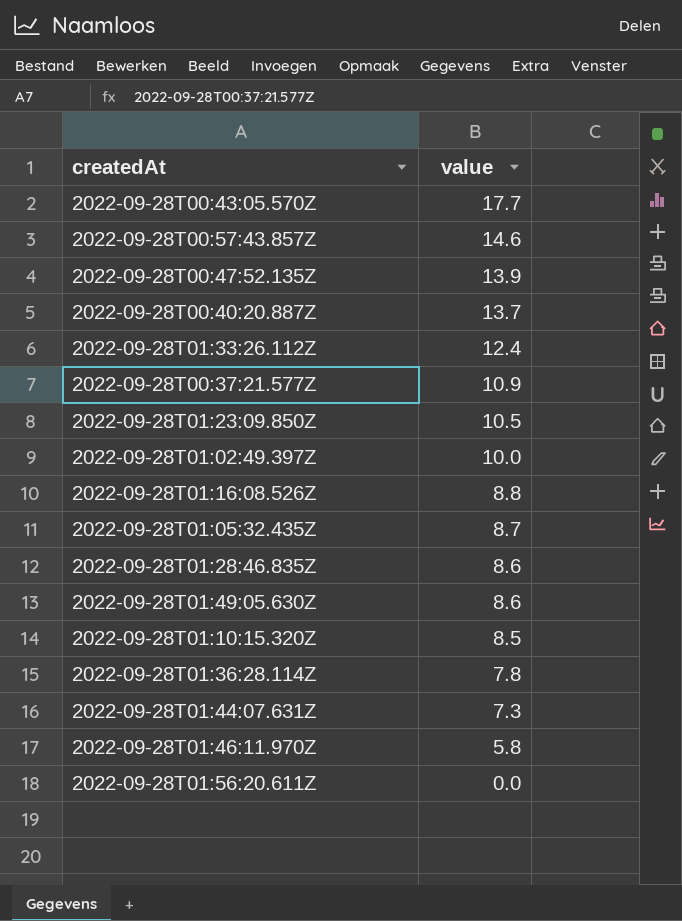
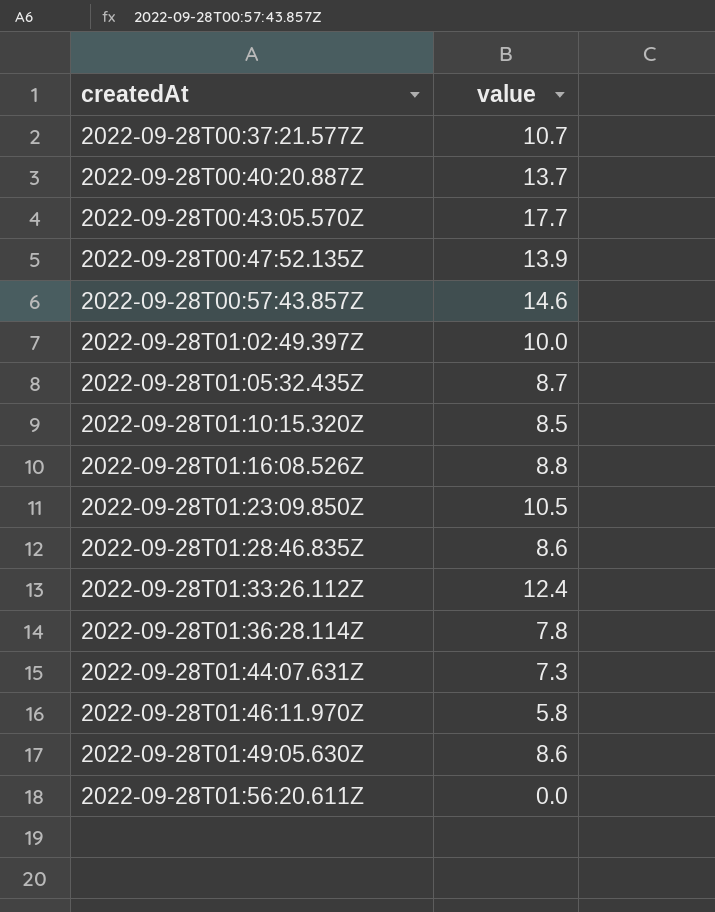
row order: value descending -> createdAt ascending
2022-09-28T00:37:21.577Z | value: 10.9 -> 10.7

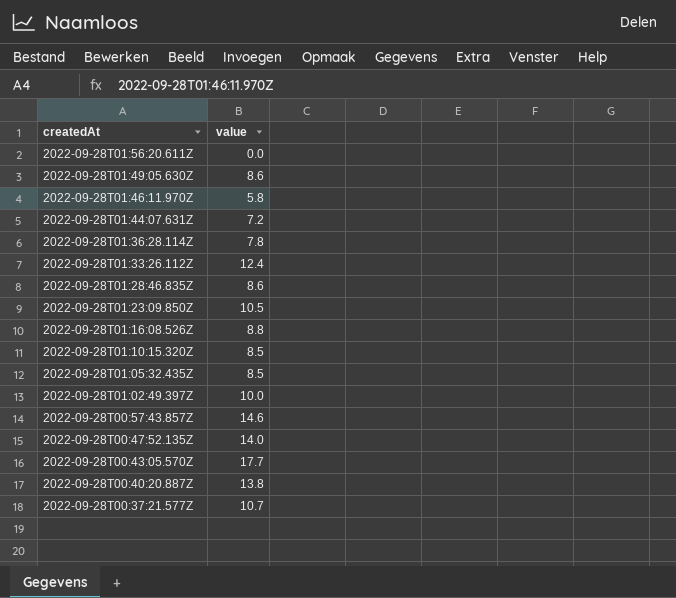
row order: createdAt ascending -> createdAt descending
2022-09-28T01:44:07.631Z | value: 7.3 -> 7.2
2022-09-28T01:05:32.435Z | value: 8.7 -> 8.5
2022-09-28T00:47:52.135Z | value: 13.9 -> 14.0
2022-09-28T00:40:20.887Z | value: 13.7 -> 13.8

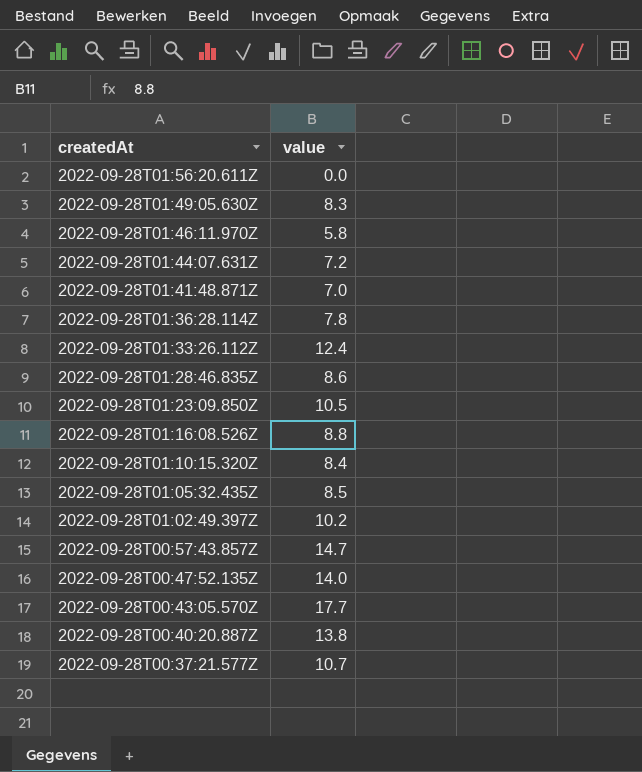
2022-09-28T01:49:05.630Z | value: 8.6 -> 8.3
row 2022-09-28T01:41:48.871Z: none -> 7.0
2022-09-28T01:10:15.320Z | value: 8.5 -> 8.4
2022-09-28T01:02:49.397Z | value: 10.0 -> 10.2
2022-09-28T00:57:43.857Z | value: 14.6 -> 14.7

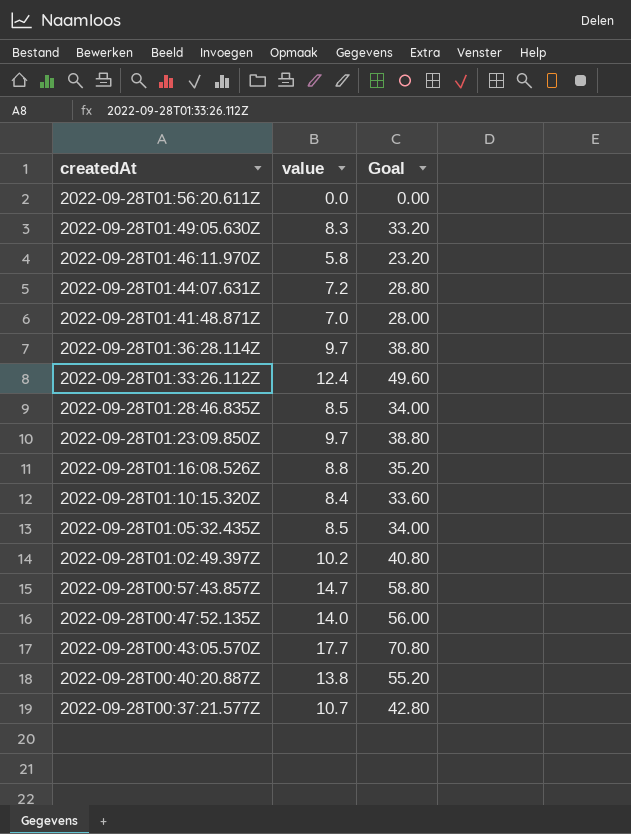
column Goal | formula: none -> [value] * 4
2022-09-28T01:36:28.114Z | value: 7.8 -> 9.7
2022-09-28T01:28:46.835Z | value: 8.6 -> 8.5
2022-09-28T01:23:09.850Z | value: 10.5 -> 9.7

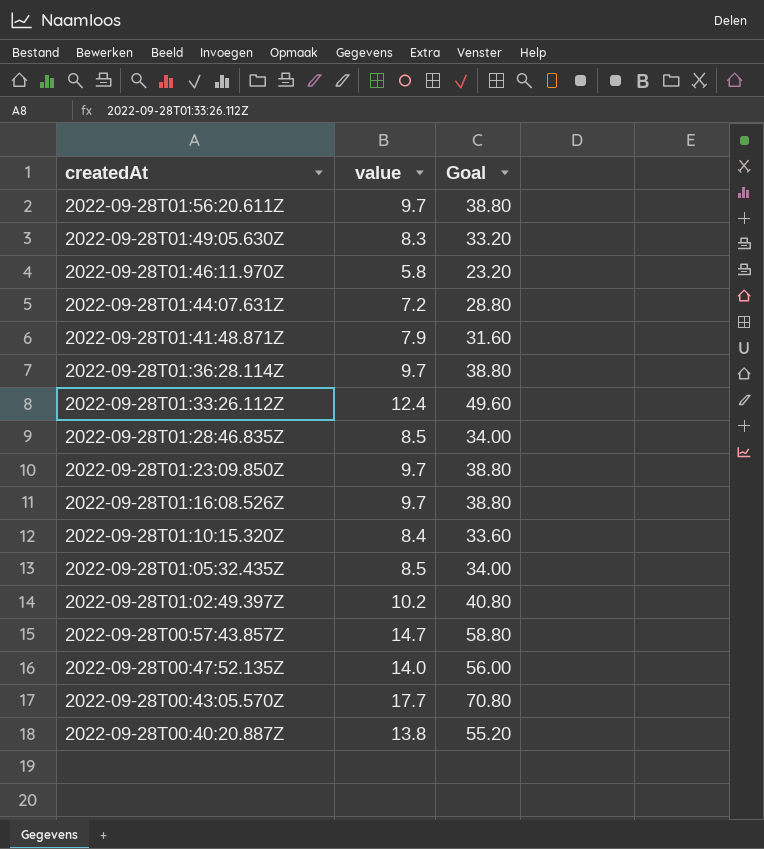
row 2022-09-28T00:37:21.577Z: 10.7 | 42.80 -> none
2022-09-28T01:56:20.611Z | value: 0.0 -> 9.7
2022-09-28T01:56:20.611Z | Goal: 0.00 -> 38.80
2022-09-28T01:41:48.871Z | value: 7.0 -> 7.9
2022-09-28T01:41:48.871Z | Goal: 28.00 -> 31.60
2022-09-28T01:16:08.526Z | value: 8.8 -> 9.7
2022-09-28T01:16:08.526Z | Goal: 35.20 -> 38.80

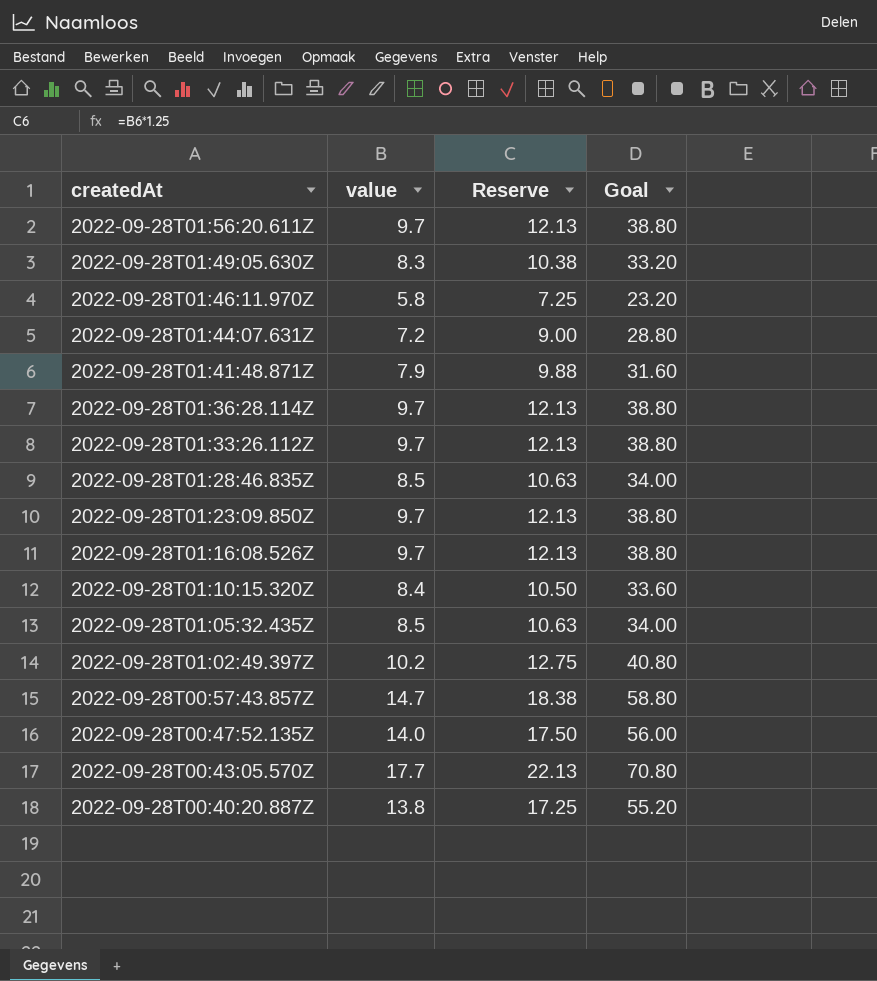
column Reserve | formula: none -> [value] * 1.25
2022-09-28T01:33:26.112Z | value: 12.4 -> 9.7
2022-09-28T01:33:26.112Z | Goal: 49.60 -> 38.80

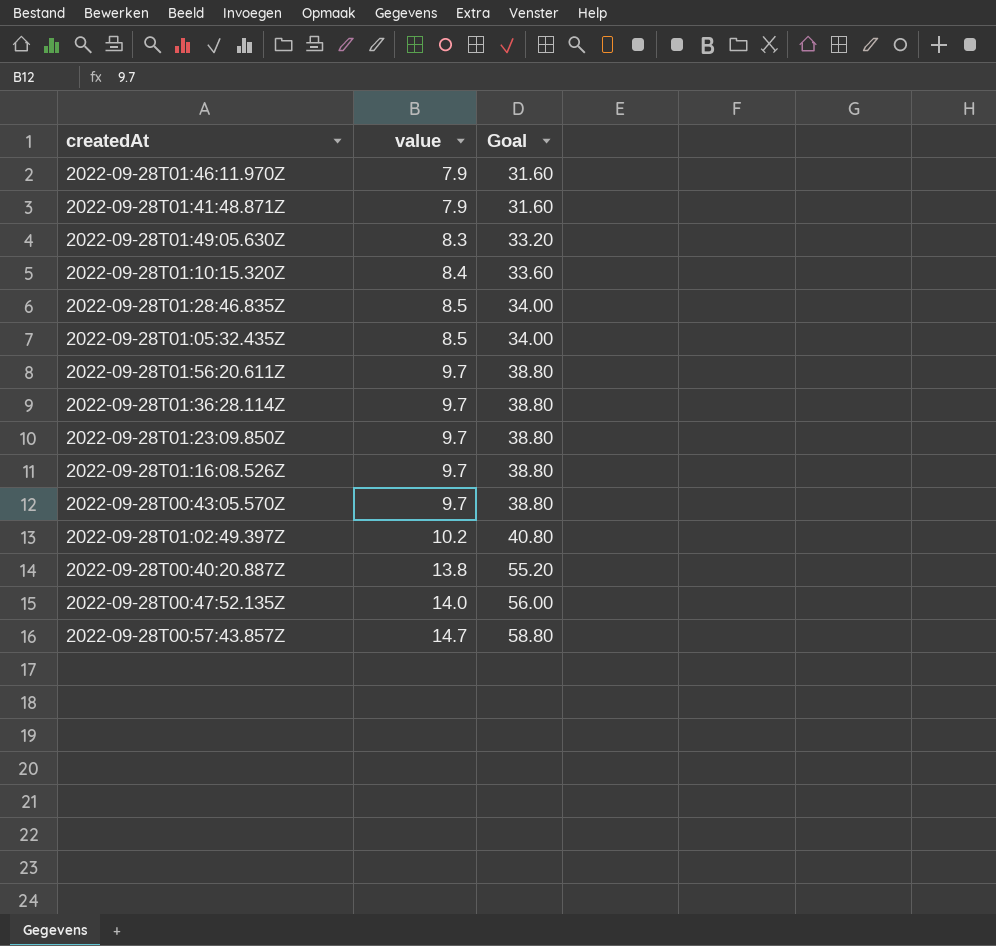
row order: createdAt descending -> value ascending
column Reserve | formula: [value] * 1.25 -> none
row 2022-09-28T01:44:07.631Z: 7.2 | 9.00 | 28.80 -> none
row 2022-09-28T01:33:26.112Z: 9.7 | 12.13 | 38.80 -> none
2022-09-28T01:46:11.970Z | value: 5.8 -> 7.9
2022-09-28T01:46:11.970Z | Goal: 23.20 -> 31.60
2022-09-28T00:43:05.570Z | value: 17.7 -> 9.7
2022-09-28T00:43:05.570Z | Goal: 70.80 -> 38.80

